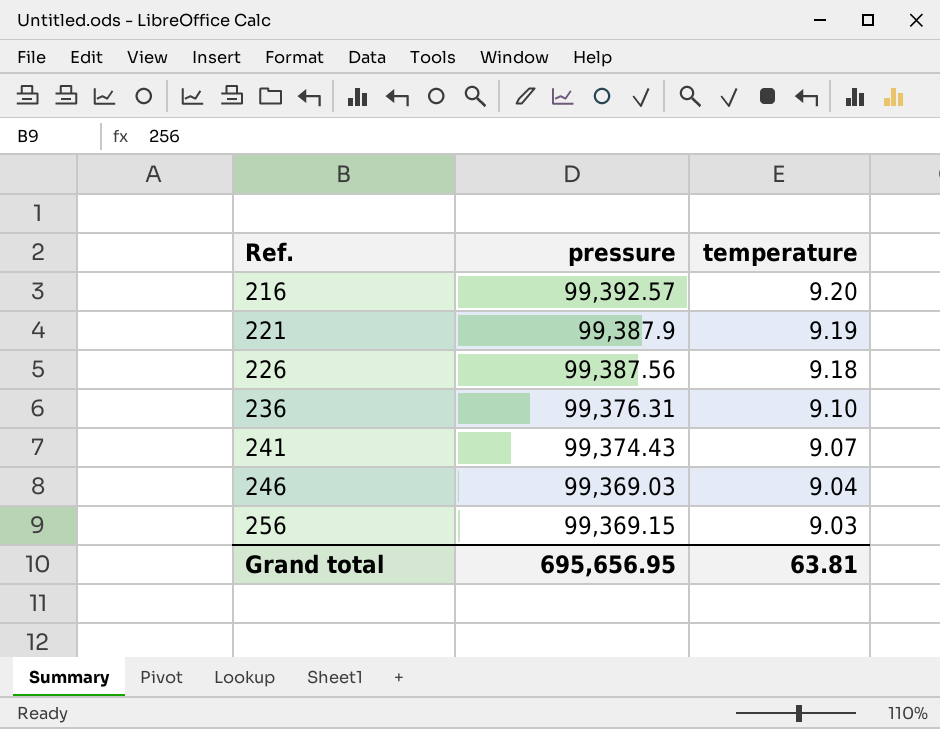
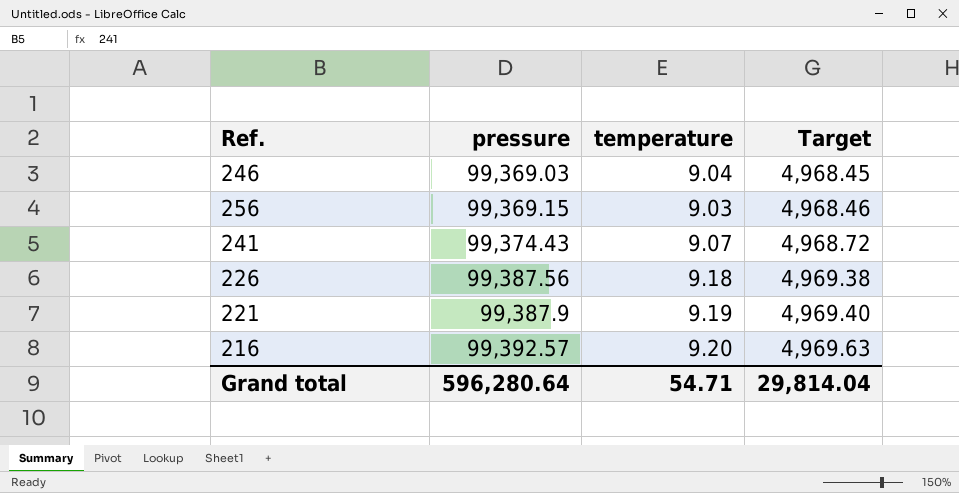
row order: Ref. ascending -> pressure ascending
column Target | formula: none -> [pressure] * 0.05
row 236: 99,376.31 | 9.10 -> none
Grand total | pressure: 695,656.95 -> 596,280.64
Grand total | temperature: 63.81 -> 54.71

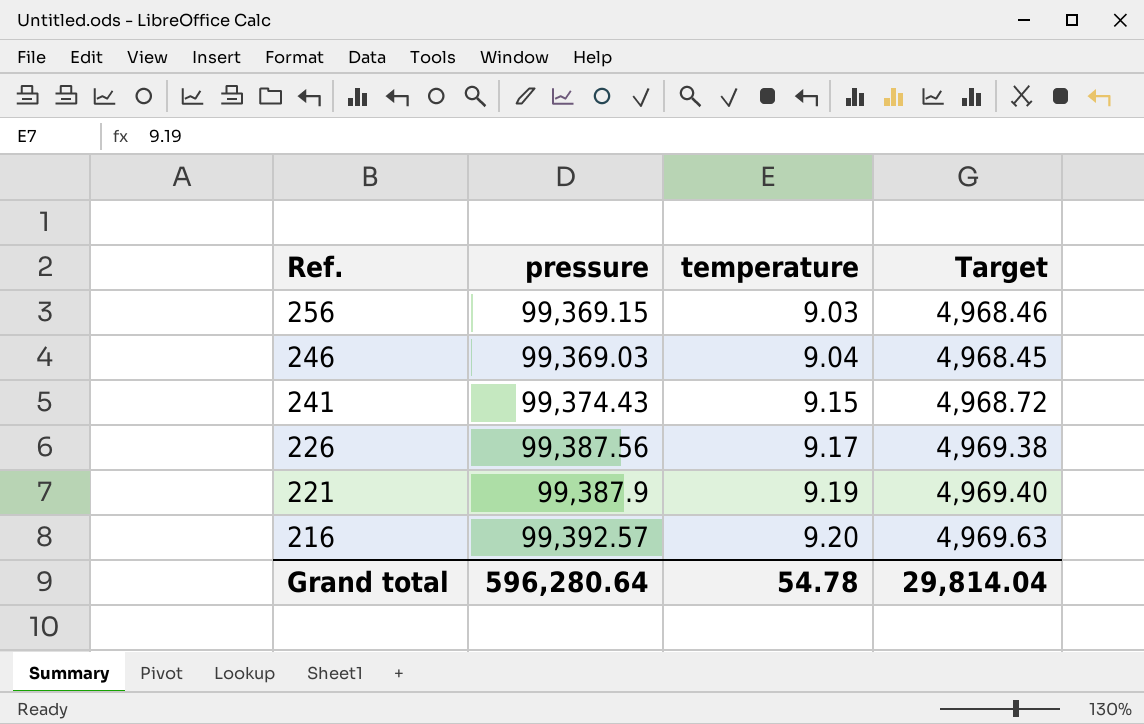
row order: pressure ascending -> Ref. descending
241 | temperature: 9.07 -> 9.15
226 | temperature: 9.18 -> 9.17
Grand total | temperature: 54.71 -> 54.78

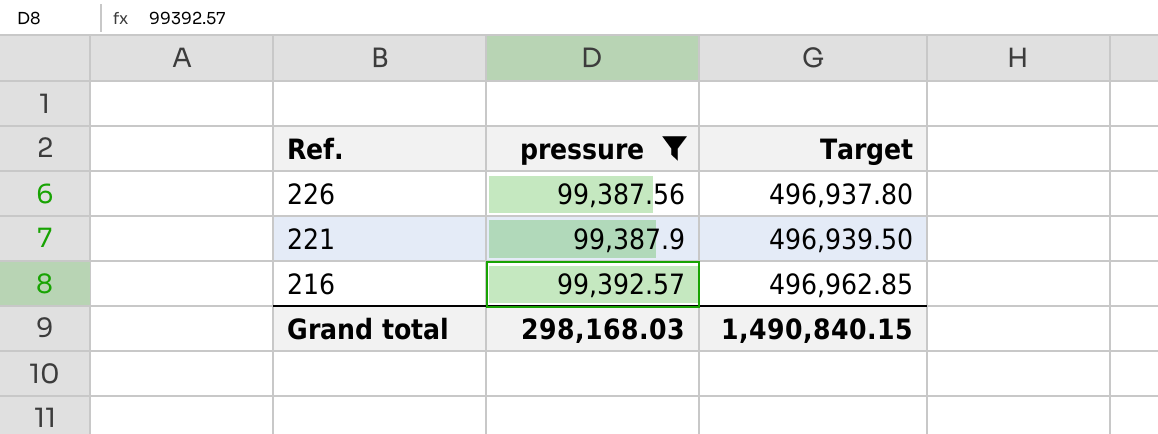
filter: none -> pressure >= 99,387.56
column temperature | position: 3 -> none
column Target | formula: [pressure] * 0.05 -> [pressure] * 5
Grand total | pressure: 596,280.64 -> 298,168.03
Grand total | Target: 29,814.04 -> 1,490,840.15

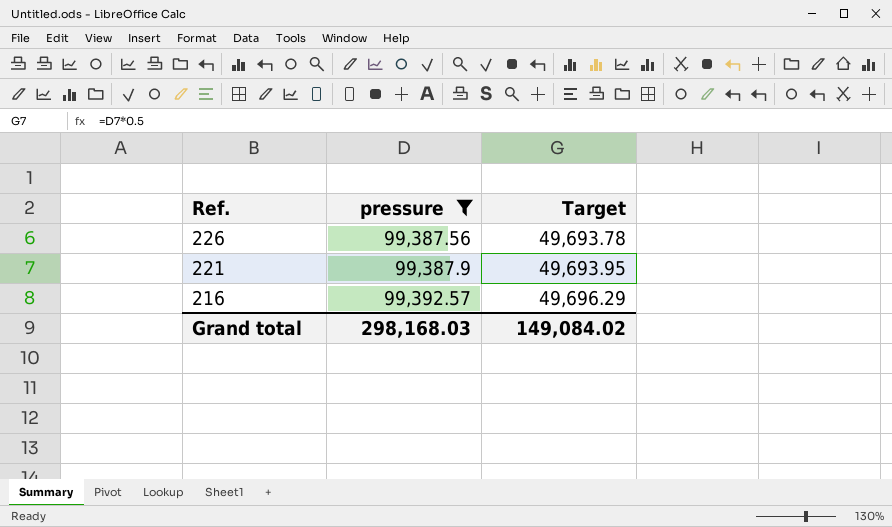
column Target | formula: [pressure] * 5 -> [pressure] * 0.5
Grand total | Target: 1,490,840.15 -> 149,084.02

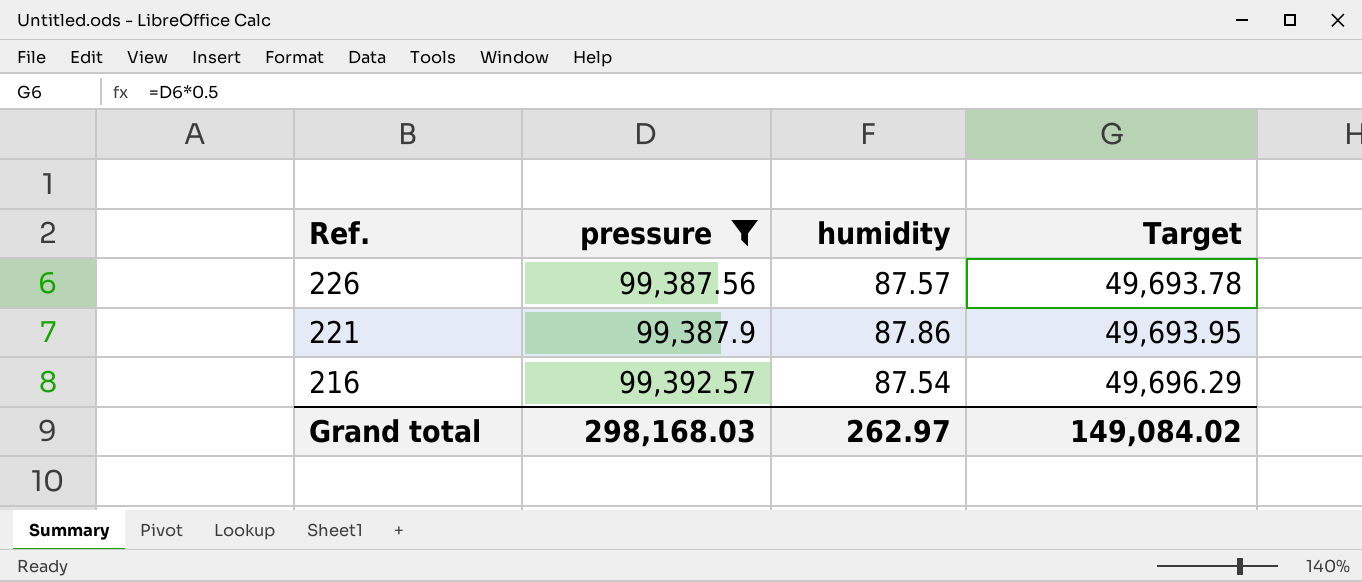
column humidity | position: none -> 3

